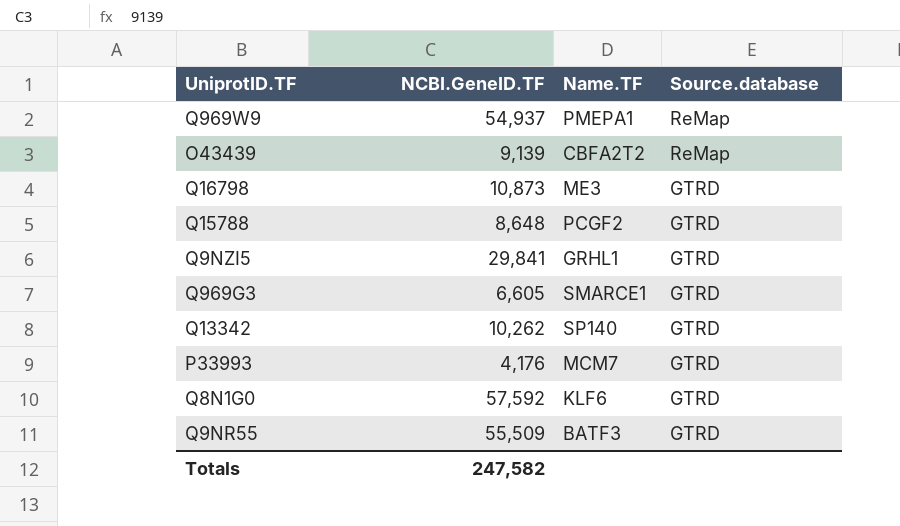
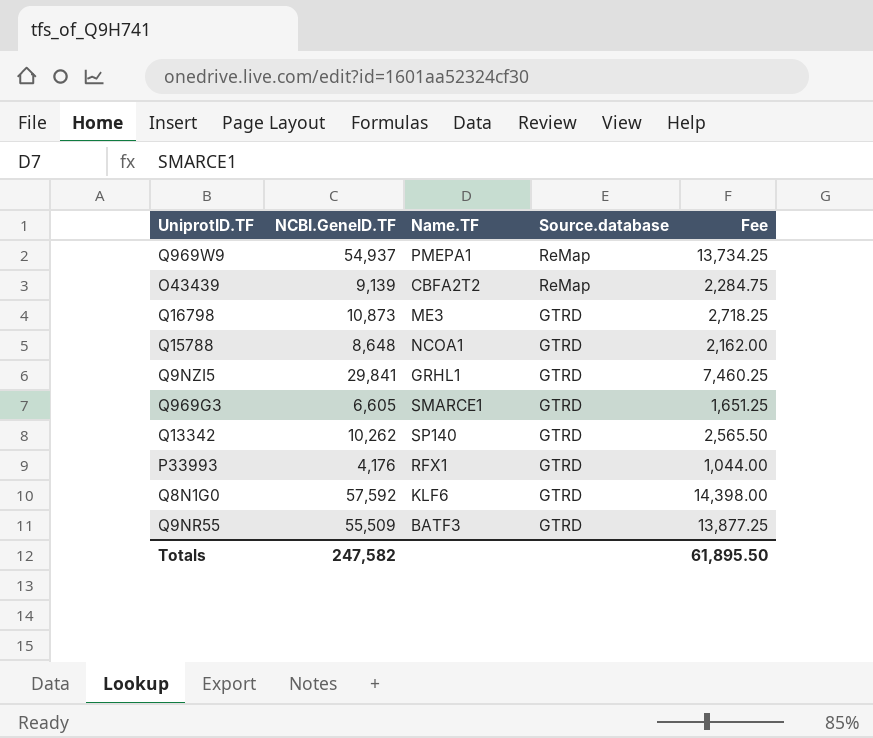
column Fee | formula: none -> [NCBI.GeneID.TF] * 0.25
Q15788 | Name.TF: PCGF2 -> NCOA1
P33993 | Name.TF: MCM7 -> RFX1

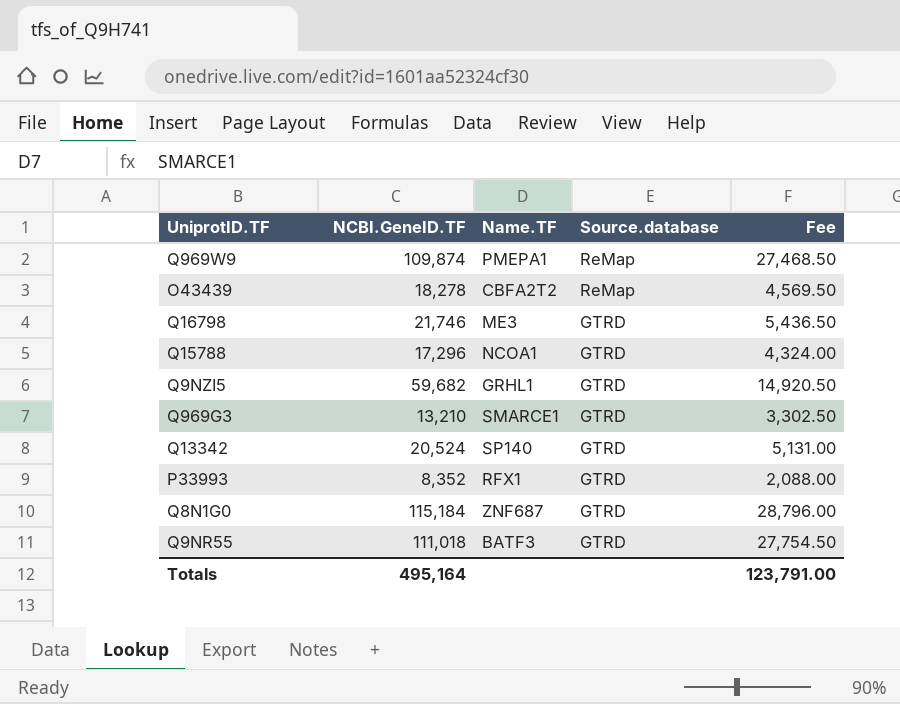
Q969W9 | NCBI.GeneID.TF: 54,937 -> 109,874
Q969W9 | Fee: 13,734.25 -> 27,468.50
O43439 | NCBI.GeneID.TF: 9,139 -> 18,278
O43439 | Fee: 2,284.75 -> 4,569.50
Q16798 | NCBI.GeneID.TF: 10,873 -> 21,746
Q16798 | Fee: 2,718.25 -> 5,436.50
Q15788 | NCBI.GeneID.TF: 8,648 -> 17,296
Q15788 | Fee: 2,162.00 -> 4,324.00
Q9NZI5 | NCBI.GeneID.TF: 29,841 -> 59,682
Q9NZI5 | Fee: 7,460.25 -> 14,920.50
Q969G3 | NCBI.GeneID.TF: 6,605 -> 13,210
Q969G3 | Fee: 1,651.25 -> 3,302.50
Q13342 | NCBI.GeneID.TF: 10,262 -> 20,524
Q13342 | Fee: 2,565.50 -> 5,131.00
P33993 | NCBI.GeneID.TF: 4,176 -> 8,352
P33993 | Fee: 1,044.00 -> 2,088.00
Q8N1G0 | NCBI.GeneID.TF: 57,592 -> 115,184
Q8N1G0 | Name.TF: KLF6 -> ZNF687
Q8N1G0 | Fee: 14,398.00 -> 28,796.00
Q9NR55 | NCBI.GeneID.TF: 55,509 -> 111,018
Q9NR55 | Fee: 13,877.25 -> 27,754.50
Totals | NCBI.GeneID.TF: 247,582 -> 495,164
Totals | Fee: 61,895.50 -> 123,791.00

